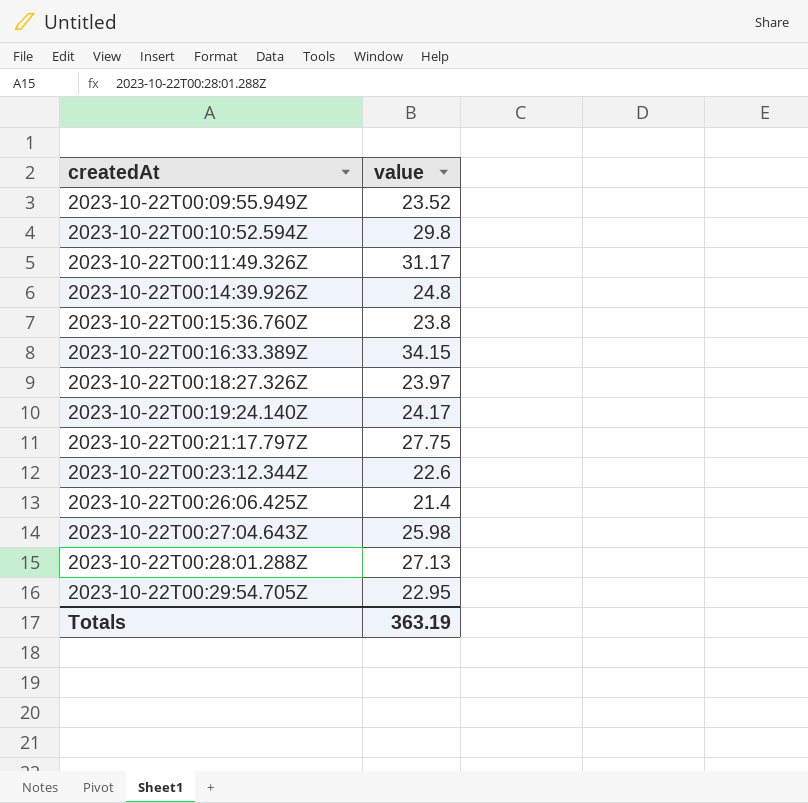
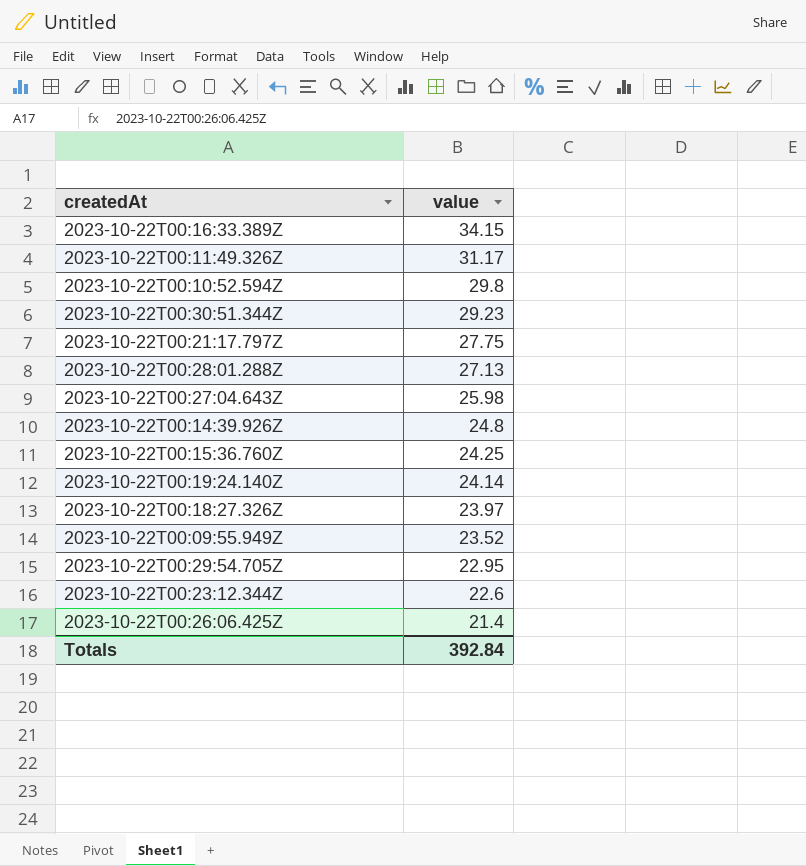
row order: createdAt ascending -> value descending
row 2023-10-22T00:30:51.344Z: none -> 29.23
2023-10-22T00:15:36.760Z | value: 23.8 -> 24.25
2023-10-22T00:19:24.140Z | value: 24.17 -> 24.14
Totals | value: 363.19 -> 392.84

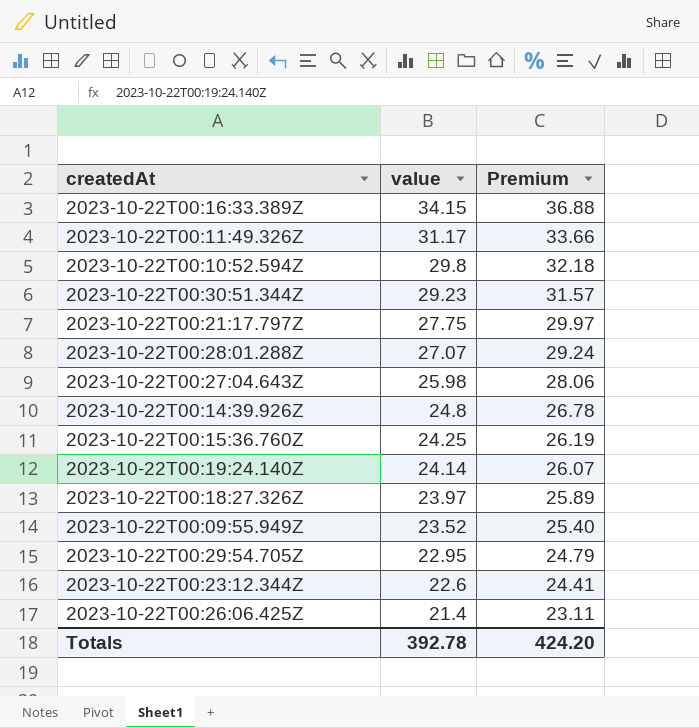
column Premium | formula: none -> [value] * 1.08
2023-10-22T00:28:01.288Z | value: 27.13 -> 27.07
Totals | value: 392.84 -> 392.78

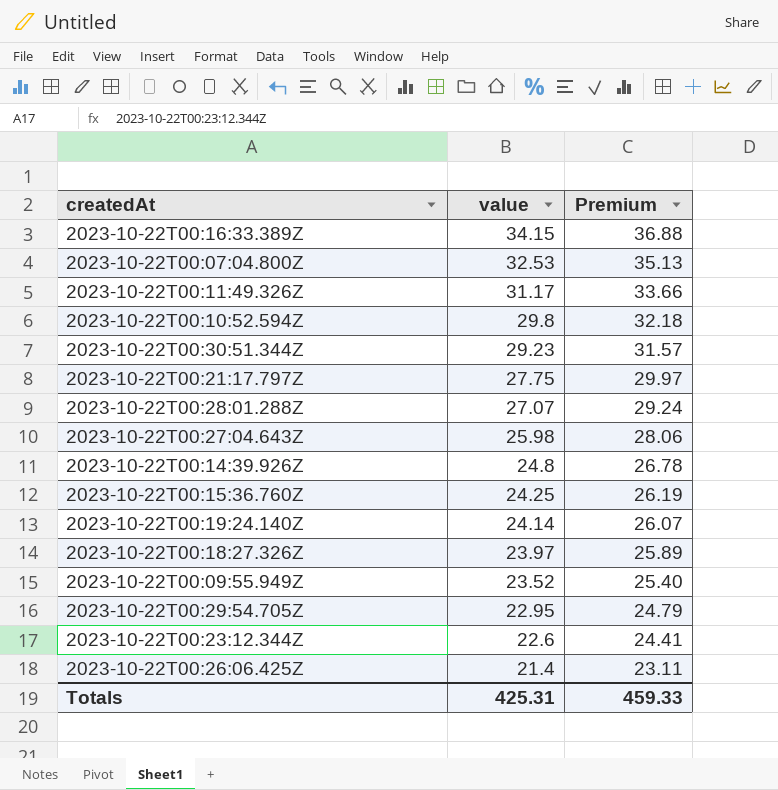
row 2023-10-22T00:07:04.800Z: none -> 32.53 | 35.13
Totals | value: 392.78 -> 425.31
Totals | Premium: 424.20 -> 459.33

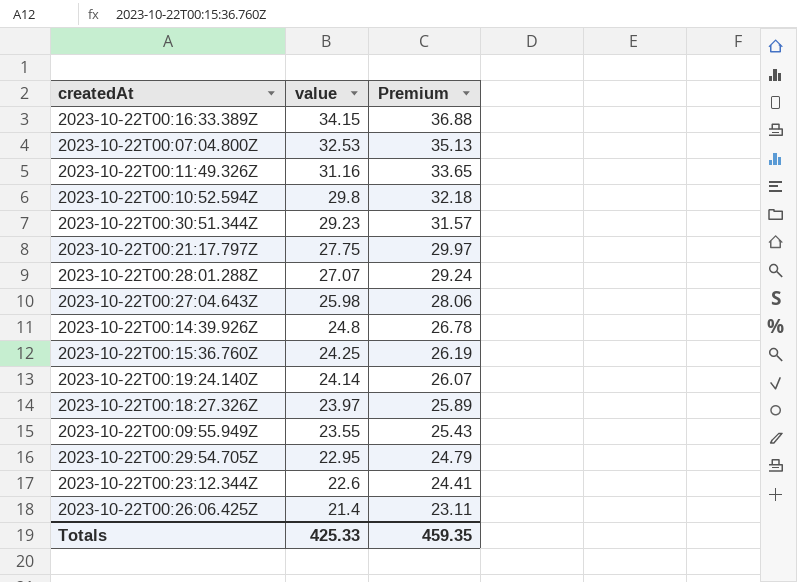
2023-10-22T00:11:49.326Z | value: 31.17 -> 31.16
2023-10-22T00:11:49.326Z | Premium: 33.66 -> 33.65
2023-10-22T00:09:55.949Z | value: 23.52 -> 23.55
2023-10-22T00:09:55.949Z | Premium: 25.40 -> 25.43
Totals | value: 425.31 -> 425.33
Totals | Premium: 459.33 -> 459.35

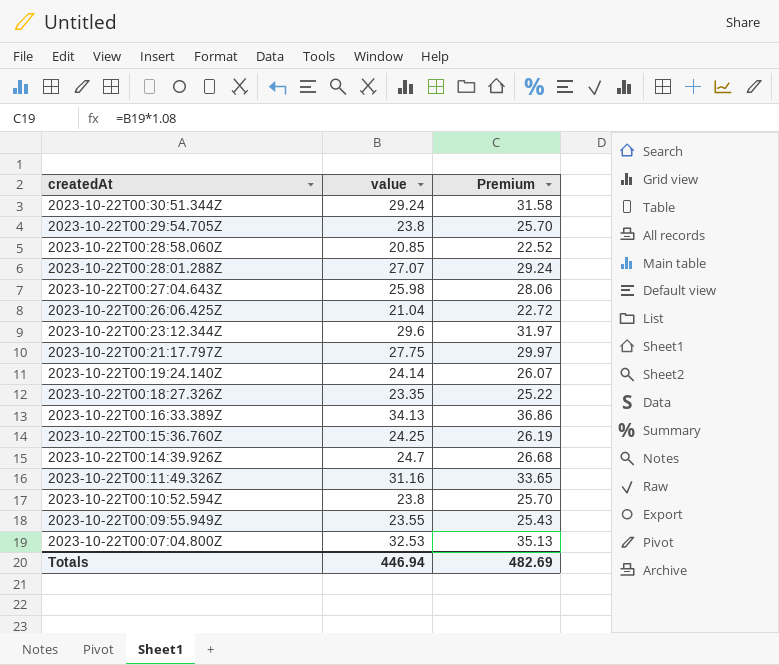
row order: value descending -> createdAt descending
2023-10-22T00:30:51.344Z | value: 29.23 -> 29.24
2023-10-22T00:30:51.344Z | Premium: 31.57 -> 31.58
2023-10-22T00:29:54.705Z | value: 22.95 -> 23.8
2023-10-22T00:29:54.705Z | Premium: 24.79 -> 25.70
row 2023-10-22T00:28:58.060Z: none -> 20.85 | 22.52
2023-10-22T00:26:06.425Z | value: 21.4 -> 21.04
2023-10-22T00:26:06.425Z | Premium: 23.11 -> 22.72
2023-10-22T00:23:12.344Z | value: 22.6 -> 29.6
2023-10-22T00:23:12.344Z | Premium: 24.41 -> 31.97
2023-10-22T00:18:27.326Z | value: 23.97 -> 23.35
2023-10-22T00:18:27.326Z | Premium: 25.89 -> 25.22
2023-10-22T00:16:33.389Z | value: 34.15 -> 34.13
2023-10-22T00:16:33.389Z | Premium: 36.88 -> 36.86
2023-10-22T00:14:39.926Z | value: 24.8 -> 24.7
2023-10-22T00:14:39.926Z | Premium: 26.78 -> 26.68
2023-10-22T00:10:52.594Z | value: 29.8 -> 23.8
2023-10-22T00:10:52.594Z | Premium: 32.18 -> 25.70
Totals | value: 425.33 -> 446.94
Totals | Premium: 459.35 -> 482.69

